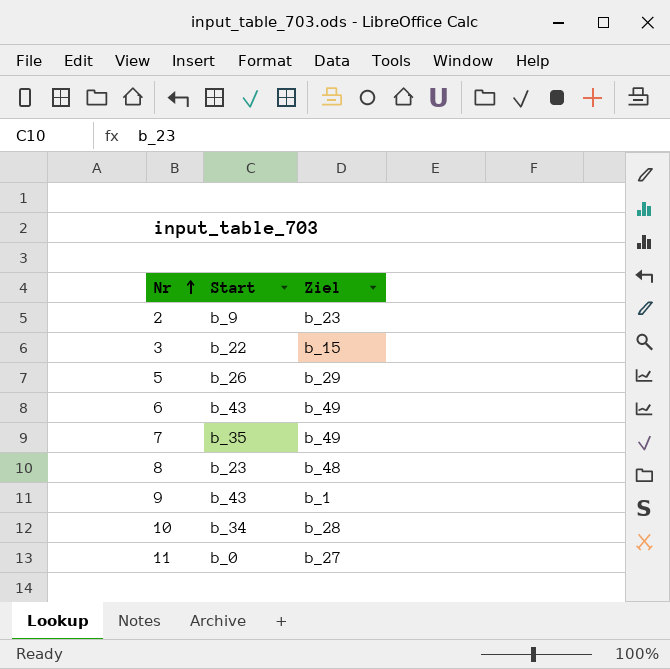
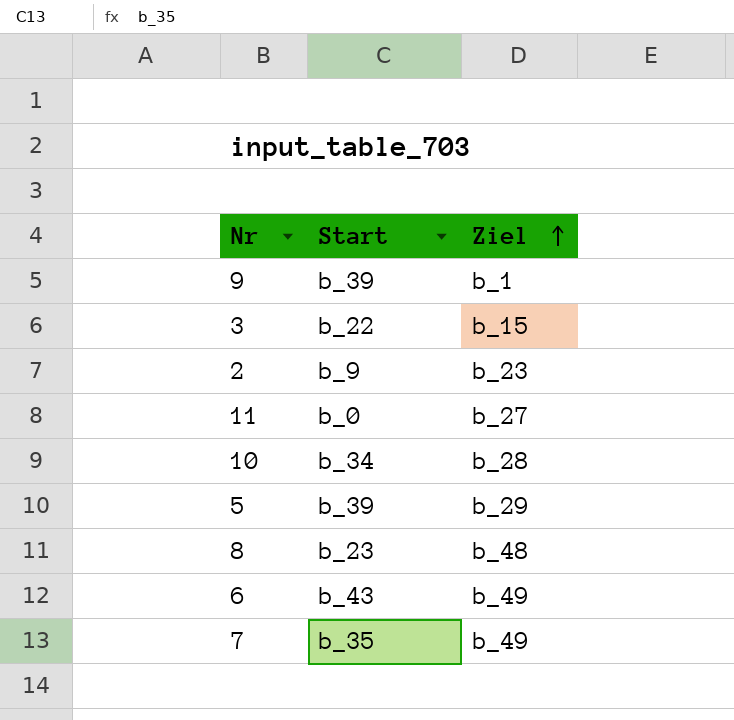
row order: Nr ascending -> Ziel ascending
9 | Start: b_43 -> b_39
5 | Start: b_26 -> b_39

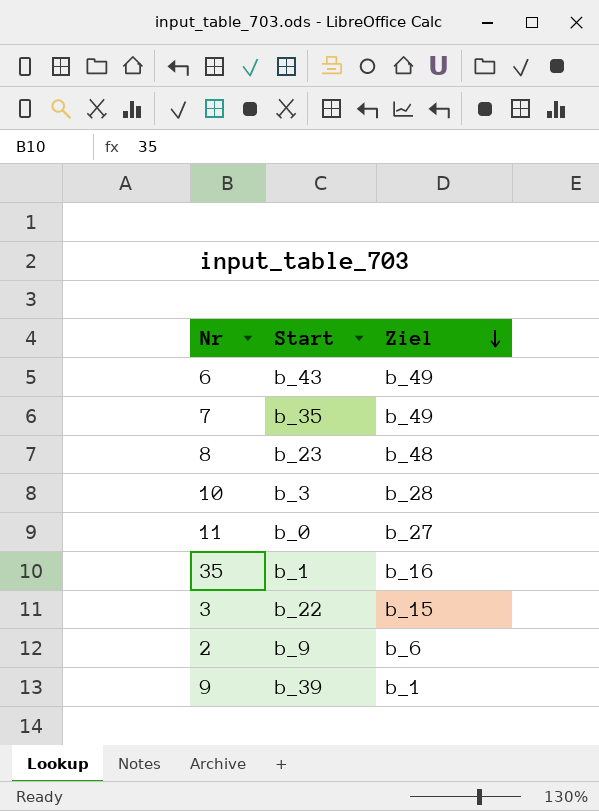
row order: Ziel ascending -> Ziel descending
row 5: b_39 | b_29 -> none
10 | Start: b_34 -> b_3
row 35: none -> b_1 | b_16
2 | Ziel: b_23 -> b_6

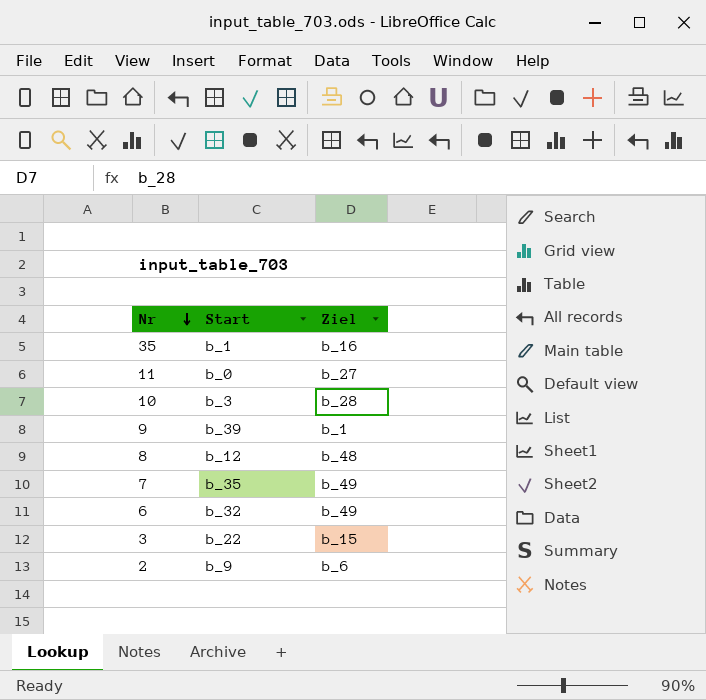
row order: Ziel descending -> Nr descending
8 | Start: b_23 -> b_12
6 | Start: b_43 -> b_32

